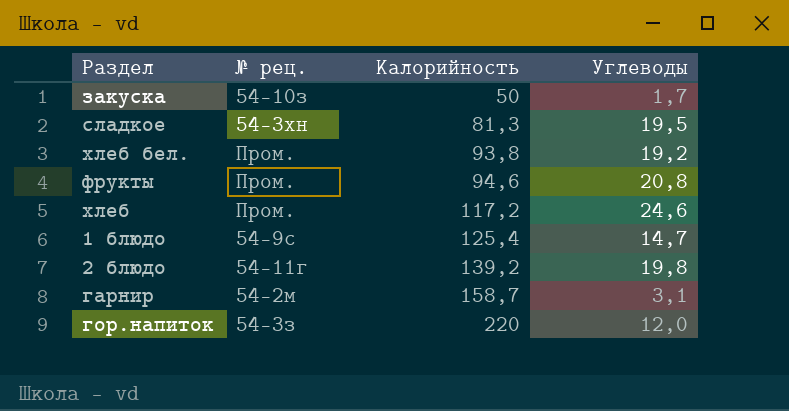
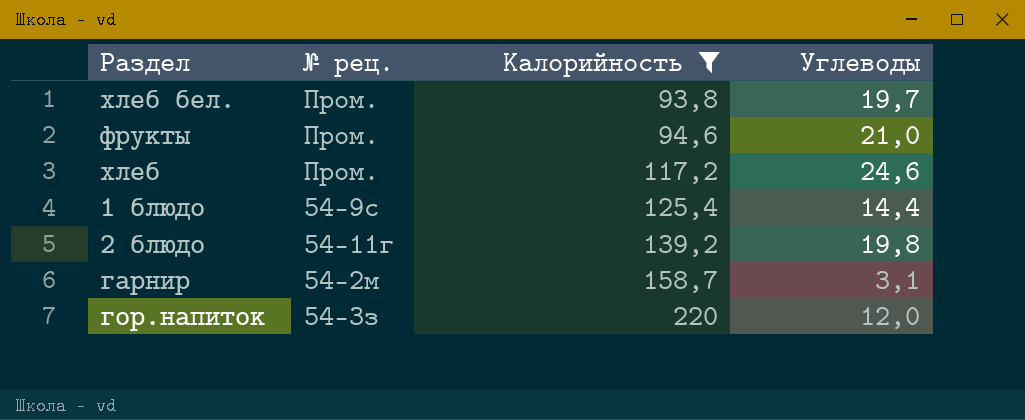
filter: none -> Калорийность >= 93,8
хлеб бел. | Углеводы: 19,2 -> 19,7
фрукты | Углеводы: 20,8 -> 21,0
1 блюдо | Углеводы: 14,7 -> 14,4

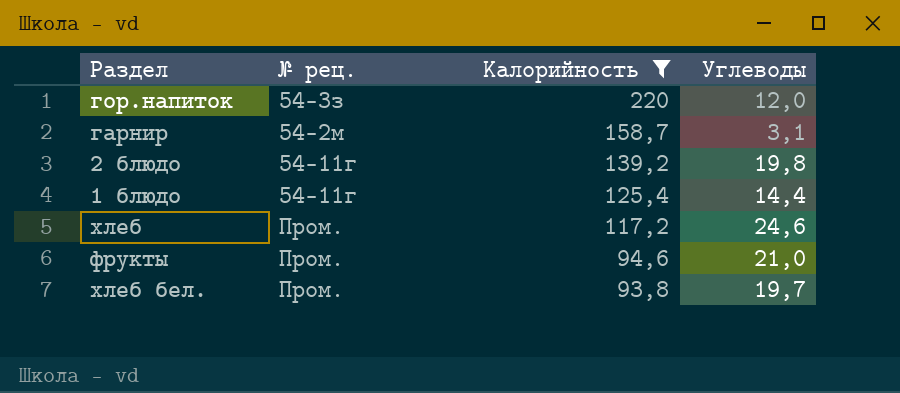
row order: Калорийность ascending -> Калорийность descending
1 блюдо | № рец.: 54-9с -> 54-11г

